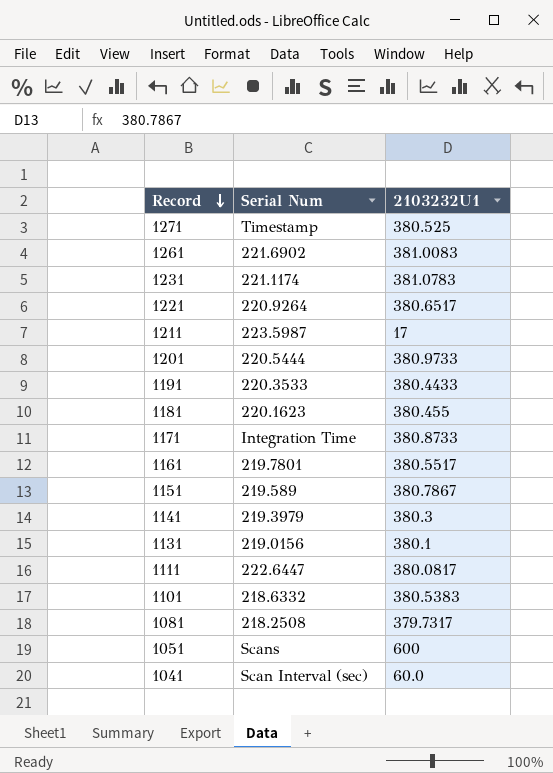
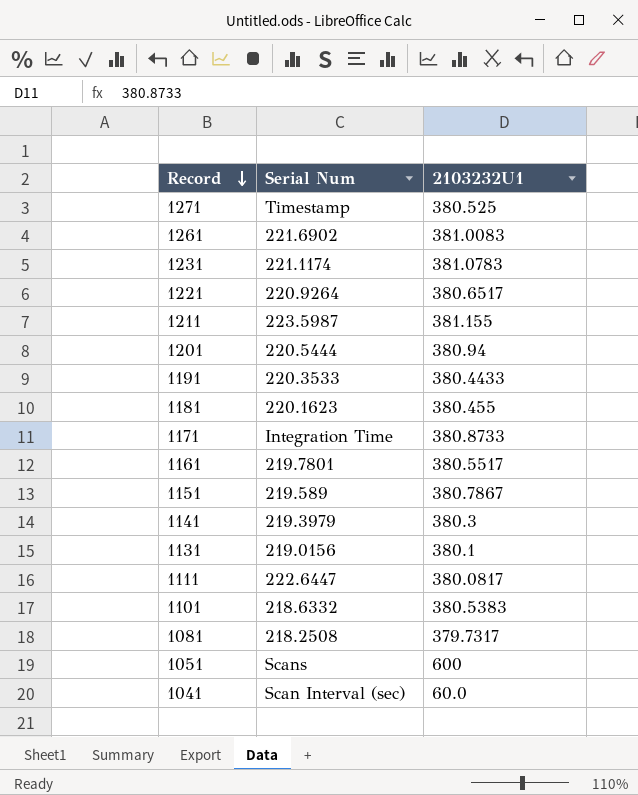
1211 | 2103232U1: 17 -> 381.155
1201 | 2103232U1: 380.9733 -> 380.94

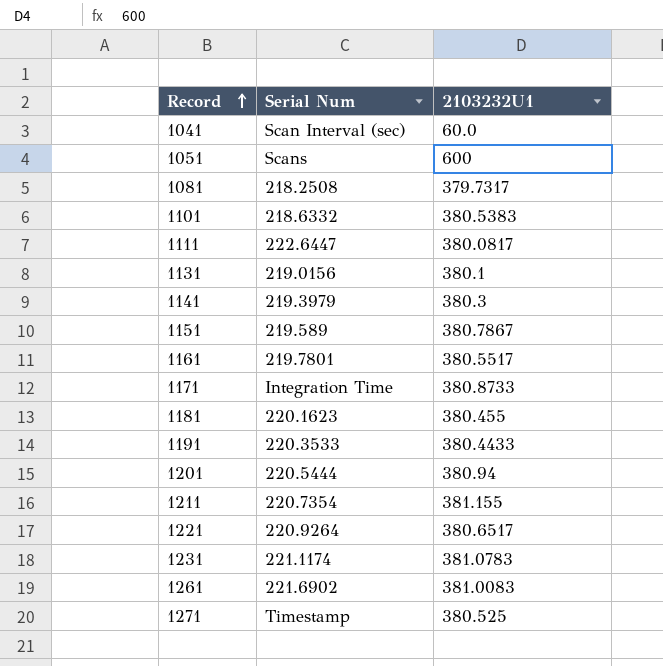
row order: Record descending -> Record ascending
1211 | Serial Num: 223.5987 -> 220.7354

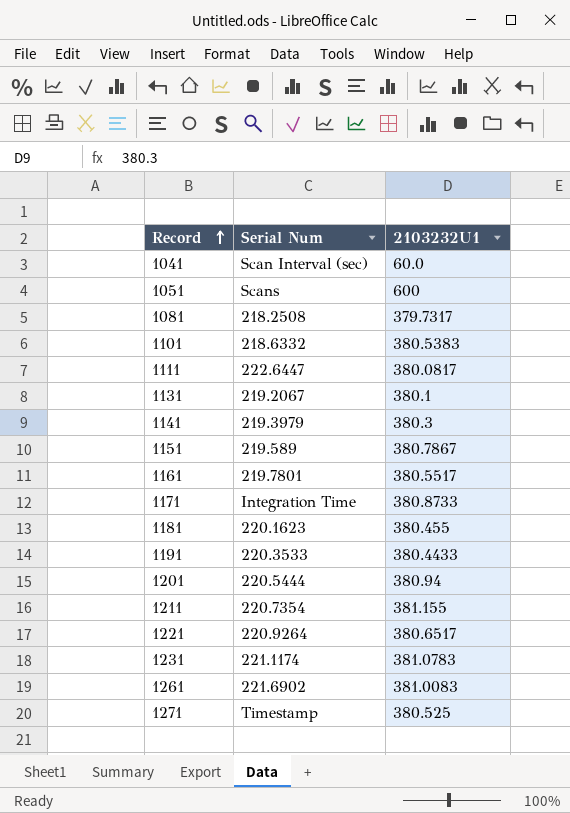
1131 | Serial Num: 219.0156 -> 219.2067

